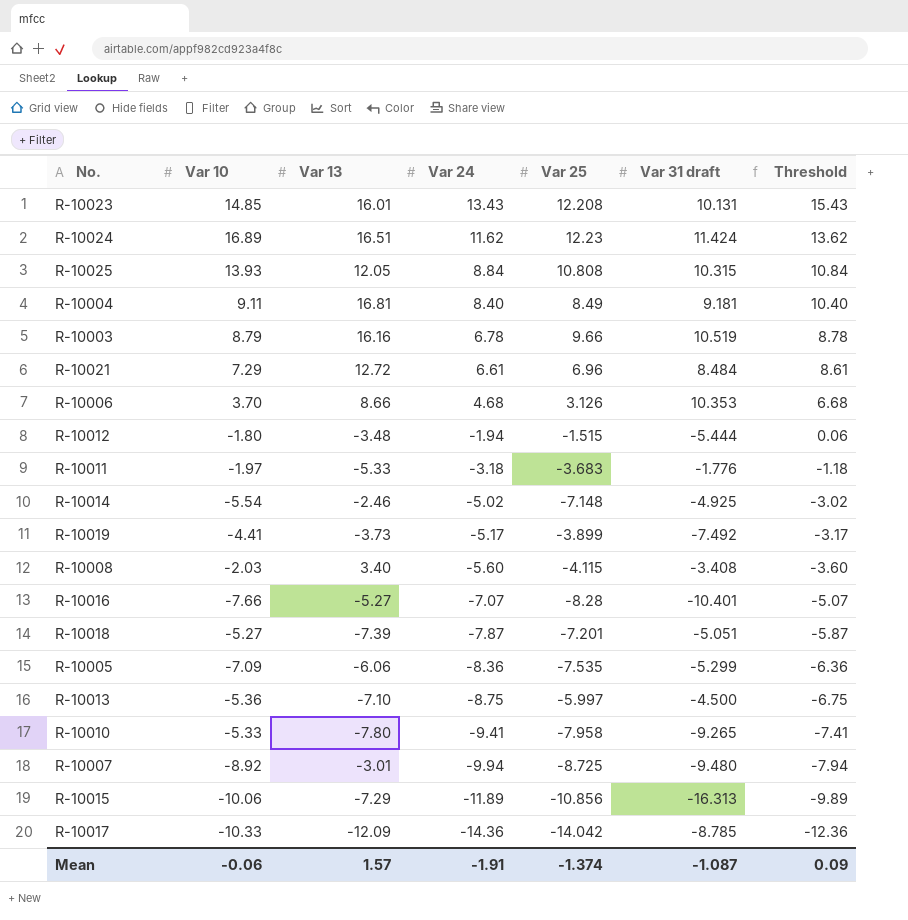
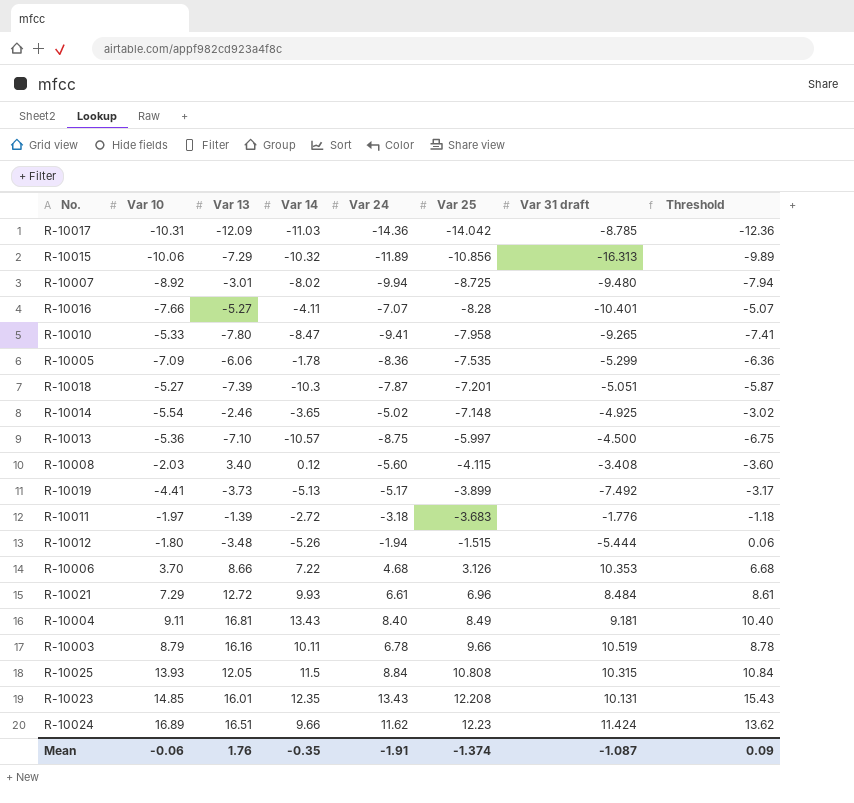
row order: Var 24 descending -> Var 25 ascending
column Var 14 | position: none -> 4
R-10017 | Var 10: -10.33 -> -10.31
R-10011 | Var 13: -5.33 -> -1.39
Mean | Var 13: 1.57 -> 1.76

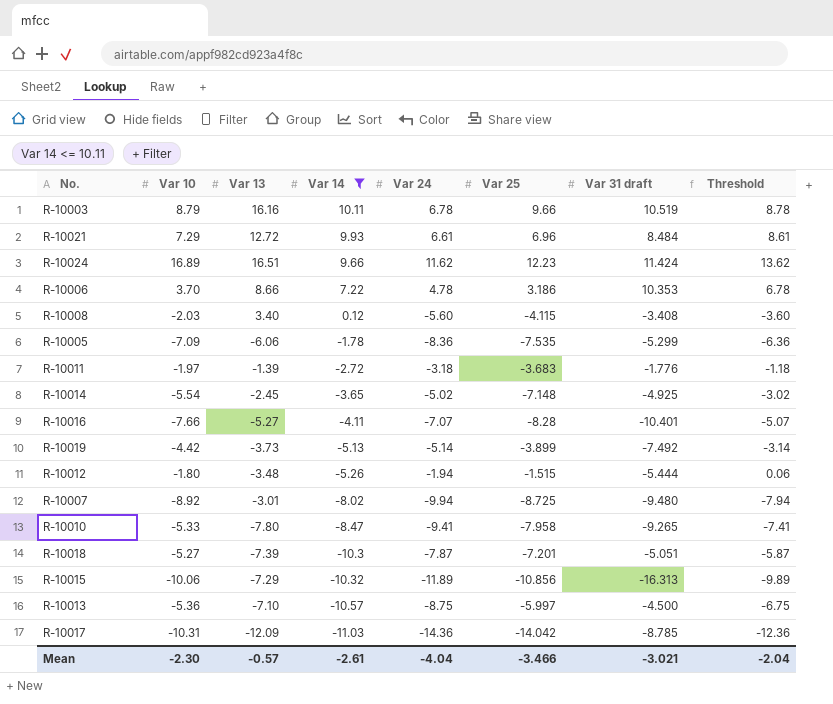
filter: none -> Var 14 <= 10.11
row order: Var 25 ascending -> Var 14 descending
R-10006 | Var 24: 4.68 -> 4.78
R-10006 | Var 25: 3.126 -> 3.186
R-10006 | Threshold: 6.68 -> 6.78
R-10014 | Var 13: -2.46 -> -2.45
R-10019 | Var 10: -4.41 -> -4.42
R-10019 | Var 24: -5.17 -> -5.14
R-10019 | Threshold: -3.17 -> -3.14
Mean | Var 10: -0.06 -> -2.30
Mean | Var 13: 1.76 -> -0.57
Mean | Var 14: -0.35 -> -2.61
Mean | Var 24: -1.91 -> -4.04
Mean | Var 25: -1.374 -> -3.466
Mean | Var 31 draft: -1.087 -> -3.021
Mean | Threshold: 0.09 -> -2.04

